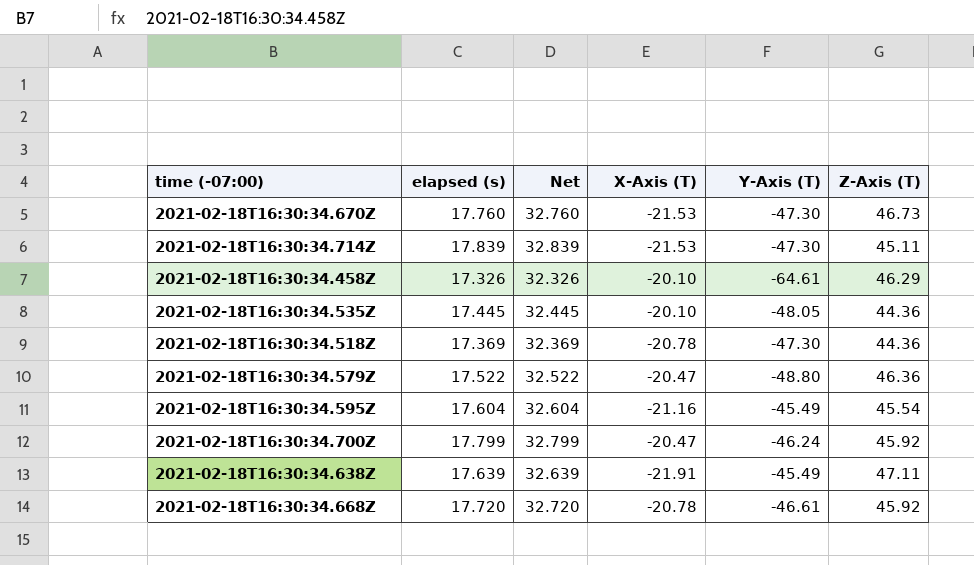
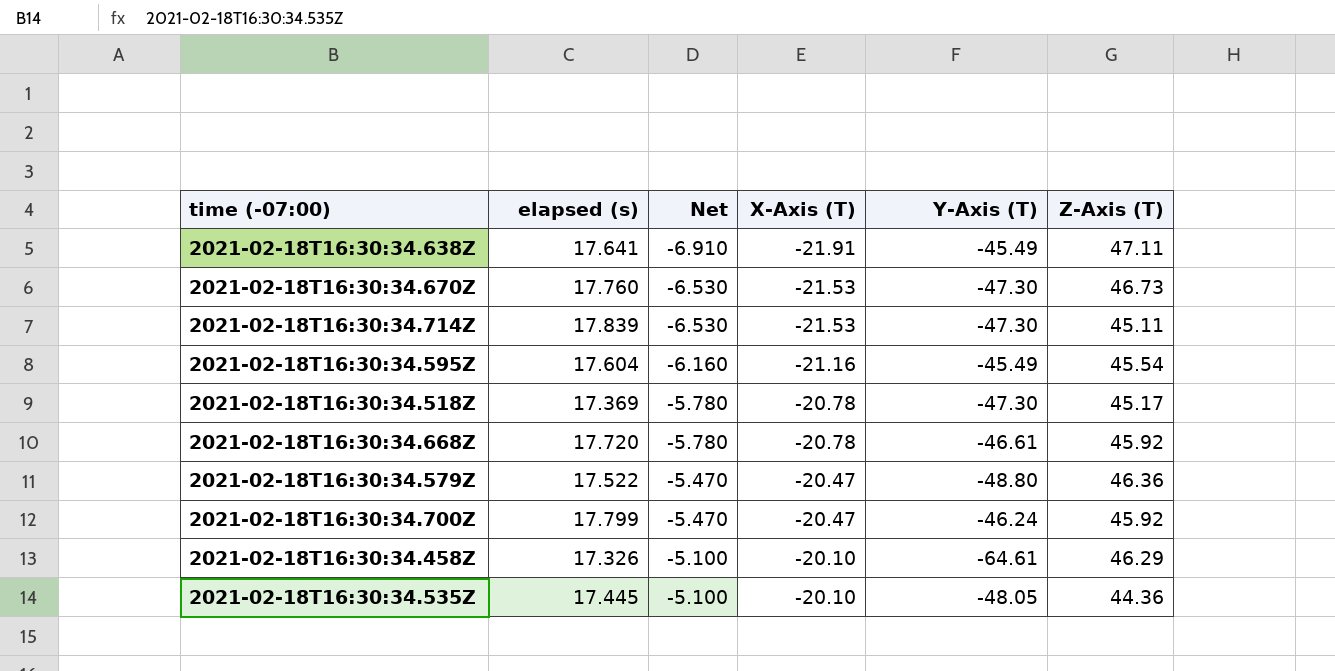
row order: none -> Net ascending
column Net | formula: [elapsed (s)] + 15 -> [X-Axis (T)] + 15
2021-02-18T16:30:34.638Z | elapsed (s): 17.639 -> 17.641
2021-02-18T16:30:34.518Z | Z-Axis (T): 44.36 -> 45.17

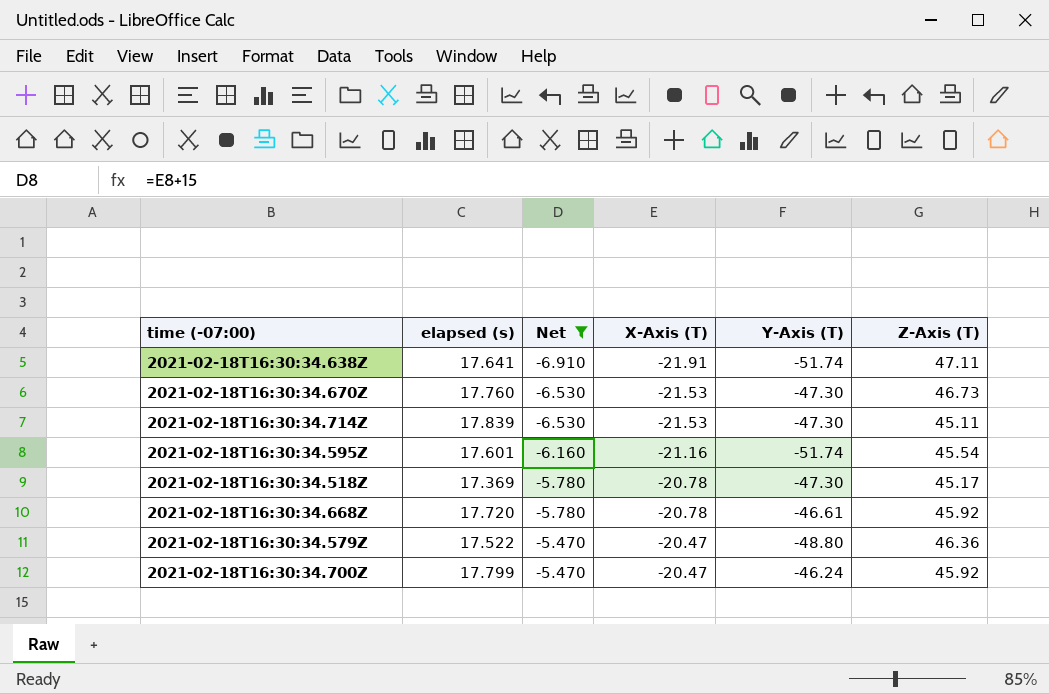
filter: none -> Net != -5.100
2021-02-18T16:30:34.638Z | Y-Axis (T): -45.49 -> -51.74
2021-02-18T16:30:34.595Z | elapsed (s): 17.604 -> 17.601
2021-02-18T16:30:34.595Z | Y-Axis (T): -45.49 -> -51.74

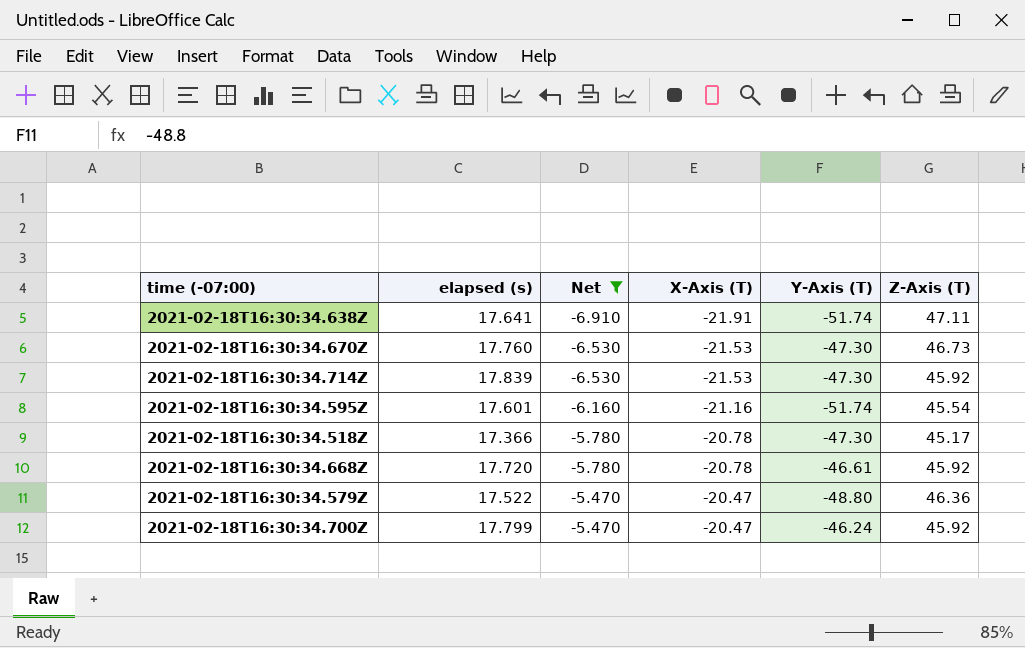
2021-02-18T16:30:34.714Z | Z-Axis (T): 45.11 -> 45.92
2021-02-18T16:30:34.518Z | elapsed (s): 17.369 -> 17.366

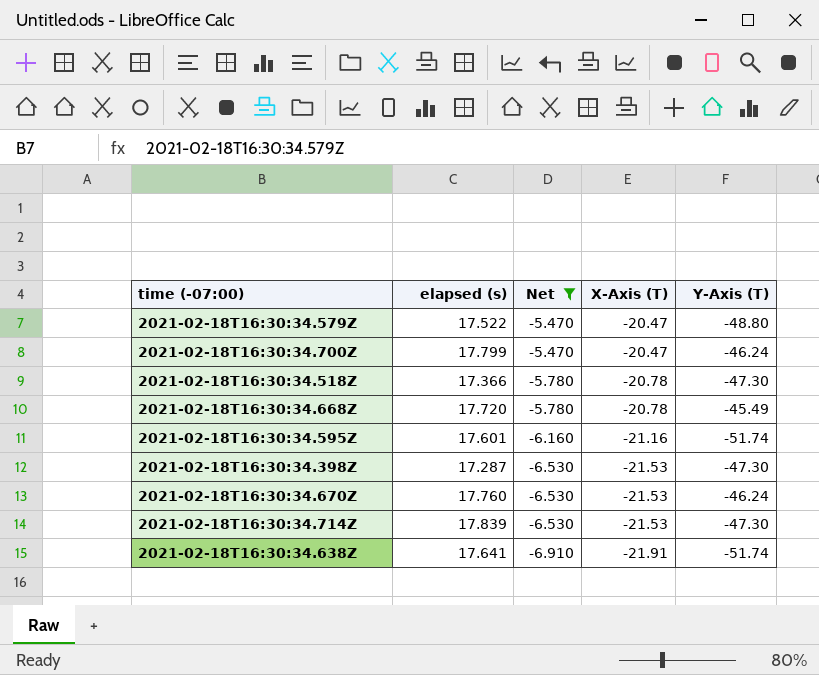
row order: Net ascending -> Net descending
column Z-Axis (T) | position: 6 -> none
2021-02-18T16:30:34.668Z | Y-Axis (T): -46.61 -> -45.49
row 2021-02-18T16:30:34.398Z: none -> 17.287 | -6.530 | -21.53 | -47.30
2021-02-18T16:30:34.670Z | Y-Axis (T): -47.30 -> -46.24

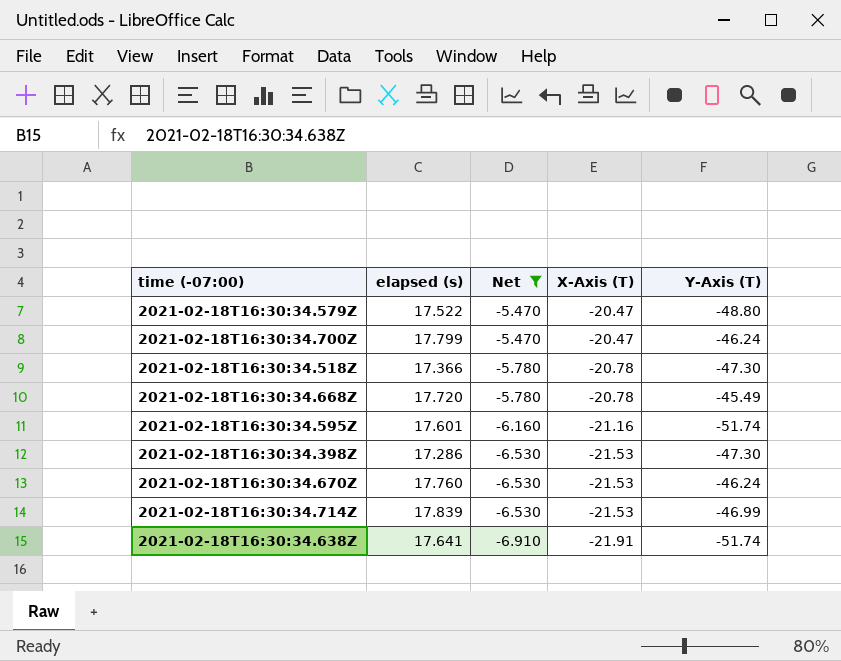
2021-02-18T16:30:34.398Z | elapsed (s): 17.287 -> 17.286
2021-02-18T16:30:34.714Z | Y-Axis (T): -47.30 -> -46.99

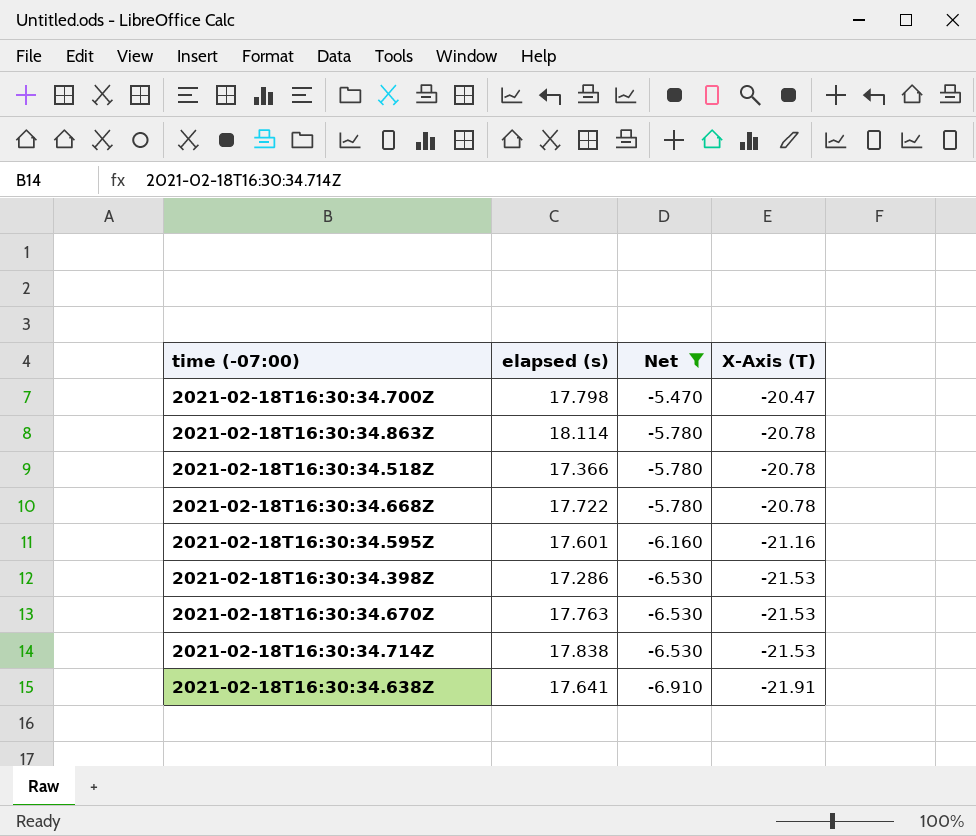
column Y-Axis (T) | position: 5 -> none
row 2021-02-18T16:30:34.579Z: 17.522 | -5.470 | -20.47 | -48.80 -> none
2021-02-18T16:30:34.700Z | elapsed (s): 17.799 -> 17.798
row 2021-02-18T16:30:34.863Z: none -> 18.114 | -5.780 | -20.78
2021-02-18T16:30:34.668Z | elapsed (s): 17.720 -> 17.722
2021-02-18T16:30:34.670Z | elapsed (s): 17.760 -> 17.763
2021-02-18T16:30:34.714Z | elapsed (s): 17.839 -> 17.838

